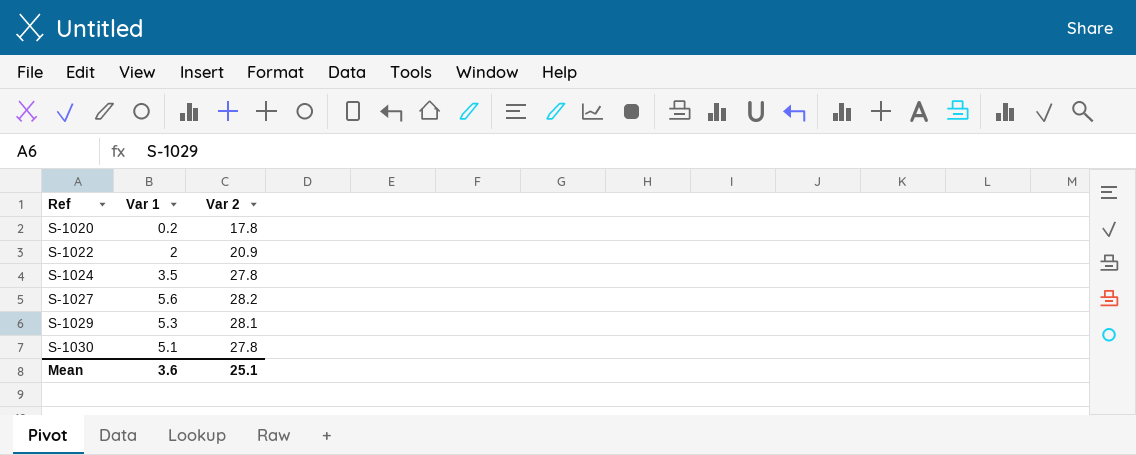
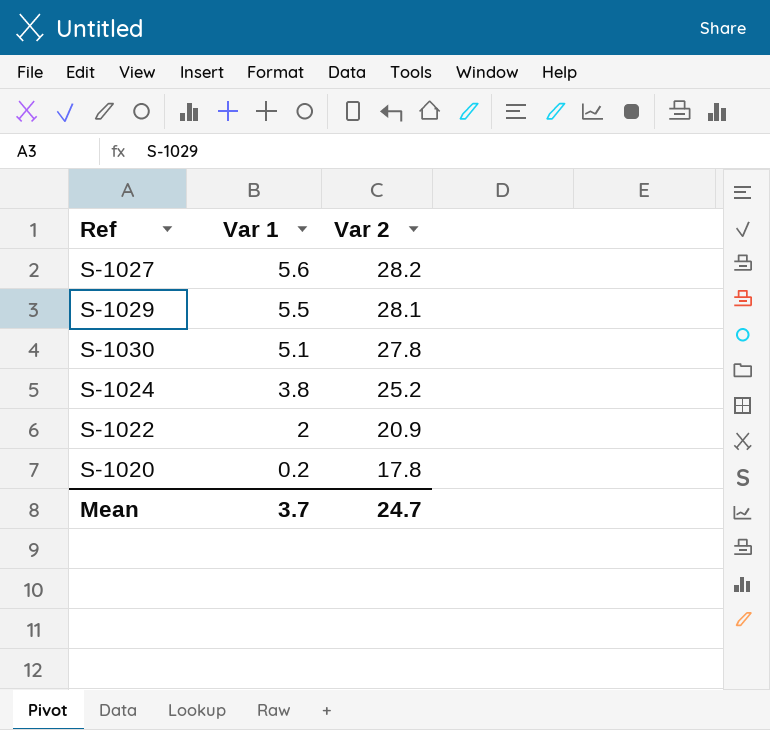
row order: Ref ascending -> Var 1 descending
S-1029 | Var 1: 5.3 -> 5.5
S-1024 | Var 1: 3.5 -> 3.8
S-1024 | Var 2: 27.8 -> 25.2
Mean | Var 1: 3.6 -> 3.7
Mean | Var 2: 25.1 -> 24.7

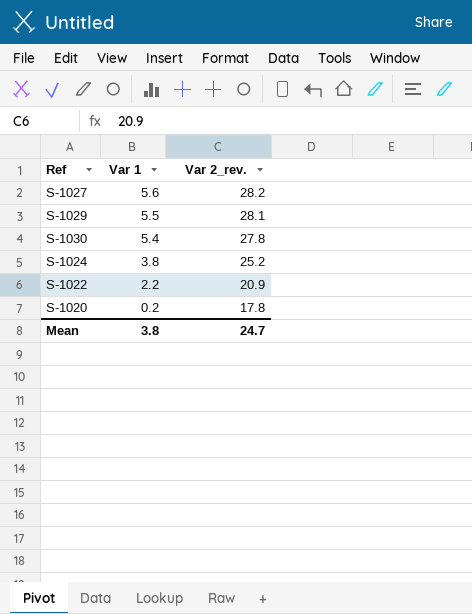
column name: Var 2 -> Var 2_rev.
S-1030 | Var 1: 5.1 -> 5.4
S-1022 | Var 1: 2 -> 2.2
Mean | Var 1: 3.7 -> 3.8

